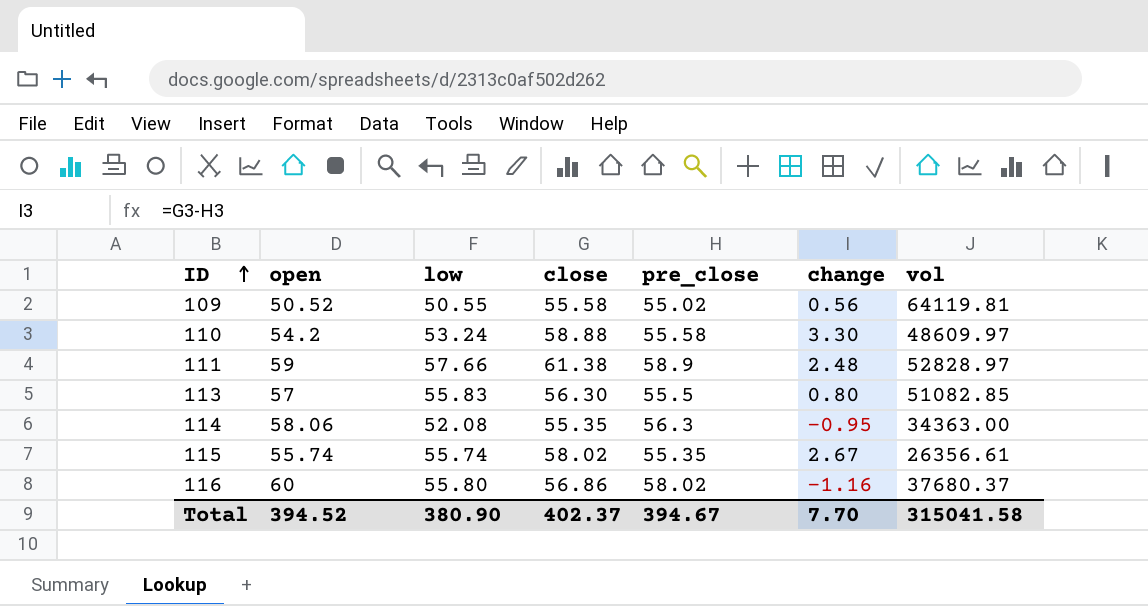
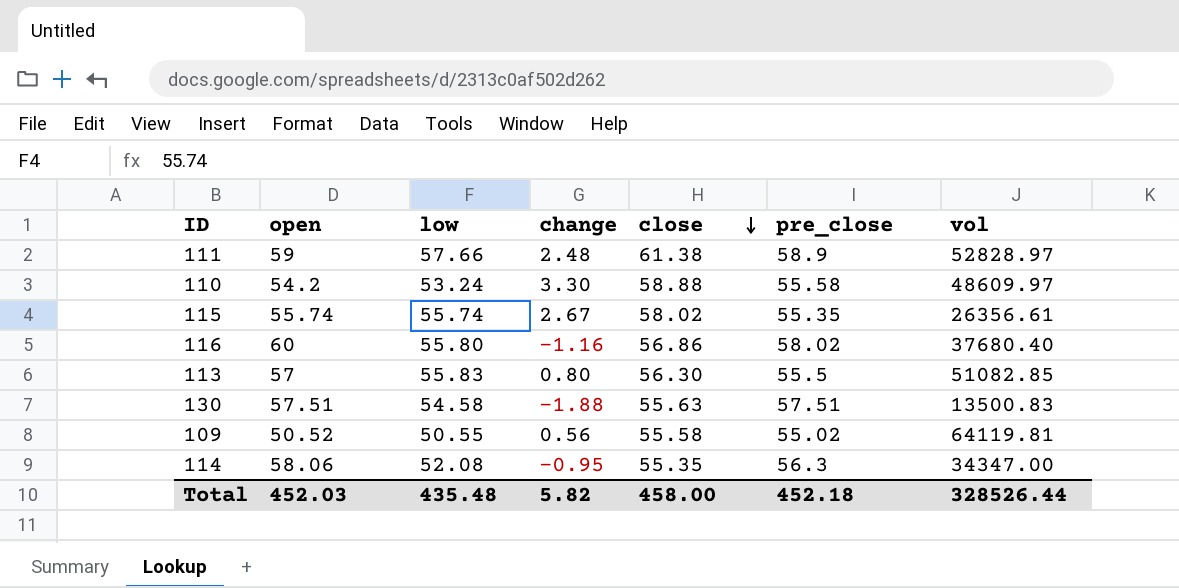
row order: ID ascending -> close descending
column change | position: 6 -> 4
116 | vol: 37680.37 -> 37680.40
row 130: none -> 57.51 | 54.58 | -1.88 | 55.63 | 57.51 | 13500.83
114 | vol: 34363.00 -> 34347.00
Total | open: 394.52 -> 452.03
Total | low: 380.90 -> 435.48
Total | change: 7.70 -> 5.82
Total | close: 402.37 -> 458.00
Total | pre_close: 394.67 -> 452.18
Total | vol: 315041.58 -> 328526.44

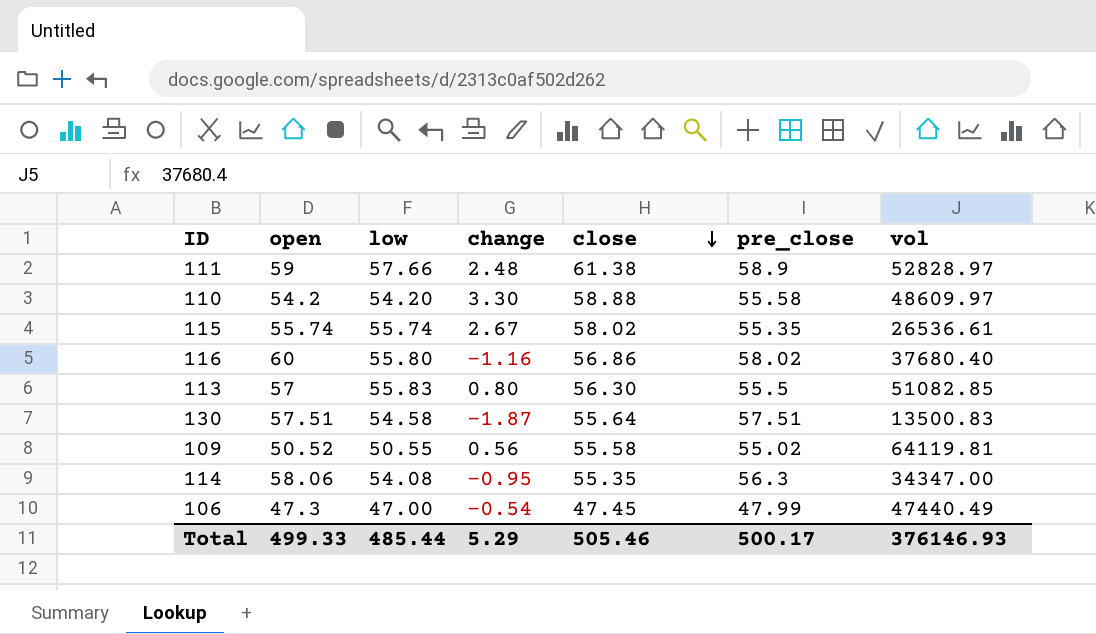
110 | low: 53.24 -> 54.20
115 | vol: 26356.61 -> 26536.61
130 | change: -1.88 -> -1.87
130 | close: 55.63 -> 55.64
114 | low: 52.08 -> 54.08
row 106: none -> 47.3 | 47.00 | -0.54 | 47.45 | 47.99 | 47440.49
Total | open: 452.03 -> 499.33
Total | low: 435.48 -> 485.44
Total | change: 5.82 -> 5.29
Total | close: 458.00 -> 505.46
Total | pre_close: 452.18 -> 500.17
Total | vol: 328526.44 -> 376146.93

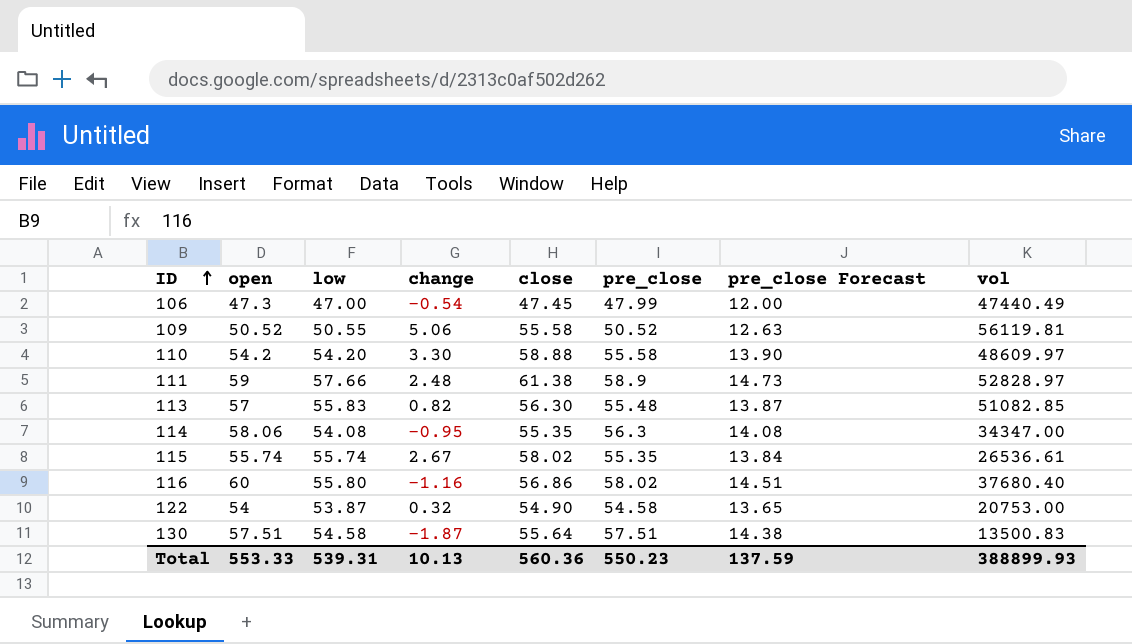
row order: close descending -> ID ascending
column pre_close Forecast | formula: none -> [pre_close] * 0.25
109 | change: 0.56 -> 5.06
109 | pre_close: 55.02 -> 50.52
109 | vol: 64119.81 -> 56119.81
113 | change: 0.80 -> 0.82
113 | pre_close: 55.5 -> 55.48
row 122: none -> 54 | 53.87 | 0.32 | 54.90 | 54.58 | 13.65 | 20753.00
Total | open: 499.33 -> 553.33
Total | low: 485.44 -> 539.31
Total | change: 5.29 -> 10.13
Total | close: 505.46 -> 560.36
Total | pre_close: 500.17 -> 550.23
Total | vol: 376146.93 -> 388899.93

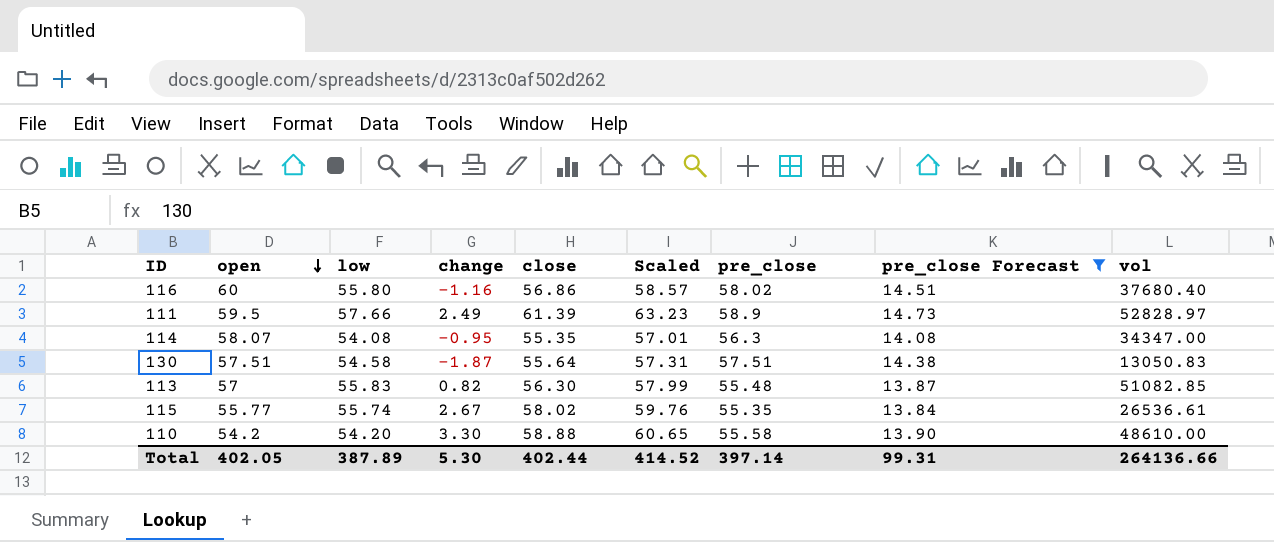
filter: none -> pre_close Forecast >= 13.84
row order: ID ascending -> open descending
column Scaled | formula: none -> [close] * 1.03
111 | open: 59 -> 59.5
111 | change: 2.48 -> 2.49
111 | close: 61.38 -> 61.39
114 | open: 58.06 -> 58.07
130 | vol: 13500.83 -> 13050.83
115 | open: 55.74 -> 55.77
110 | vol: 48609.97 -> 48610.00
Total | open: 553.33 -> 402.05
Total | low: 539.31 -> 387.89
Total | change: 10.13 -> 5.30
Total | close: 560.36 -> 402.44
Total | pre_close: 550.23 -> 397.14
Total | pre_close Forecast: 137.59 -> 99.31
Total | vol: 388899.93 -> 264136.66

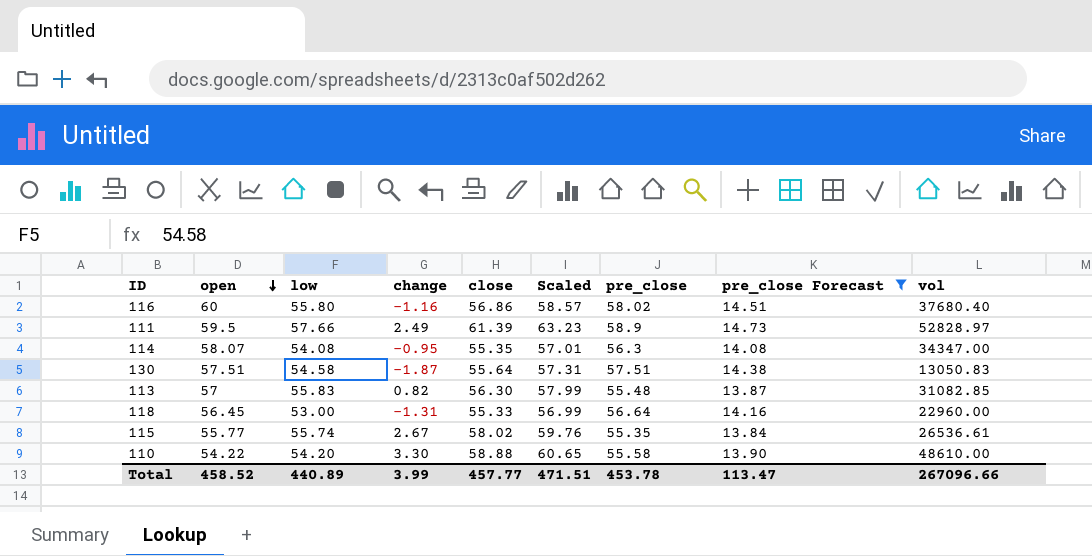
113 | vol: 51082.85 -> 31082.85
row 118: none -> 56.45 | 53.00 | -1.31 | 55.33 | 56.99 | 56.64 | 14.16 | 22960.00
110 | open: 54.2 -> 54.22
Total | open: 402.05 -> 458.52
Total | low: 387.89 -> 440.89
Total | change: 5.30 -> 3.99
Total | close: 402.44 -> 457.77
Total | Scaled: 414.52 -> 471.51
Total | pre_close: 397.14 -> 453.78
Total | pre_close Forecast: 99.31 -> 113.47
Total | vol: 264136.66 -> 267096.66

